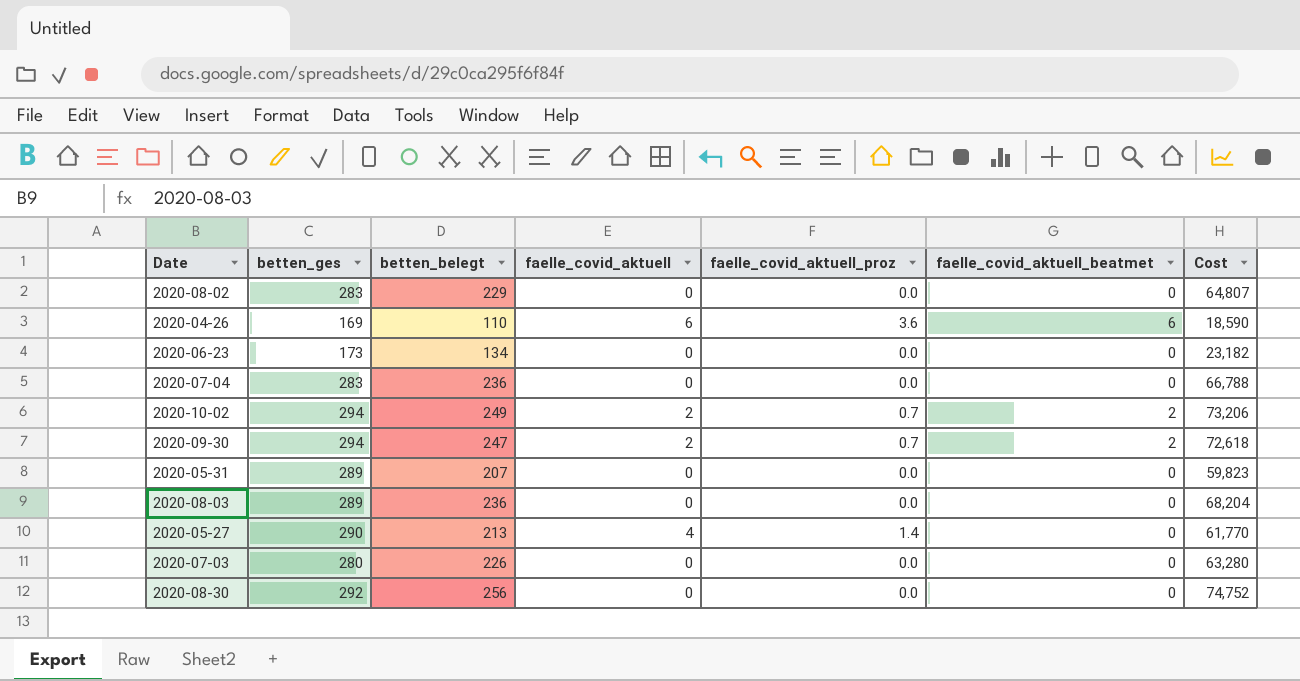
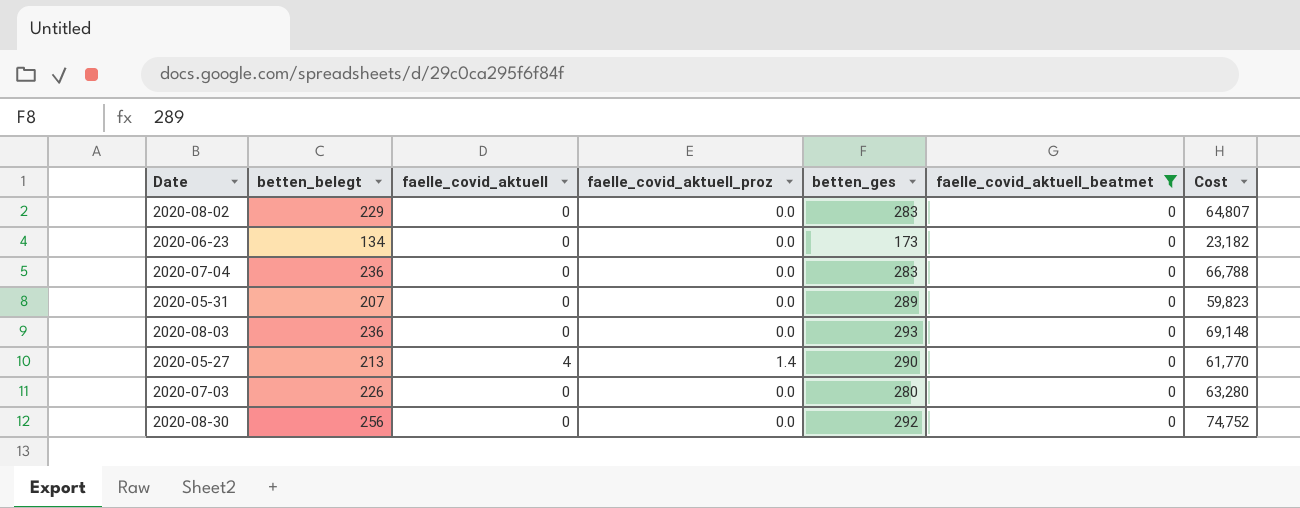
filter: none -> faelle_covid_aktuell_beatmet = 0
column betten_ges | position: 2 -> 5
2020-08-03 | betten_ges: 289 -> 293
2020-08-03 | Cost: 68,204 -> 69,148

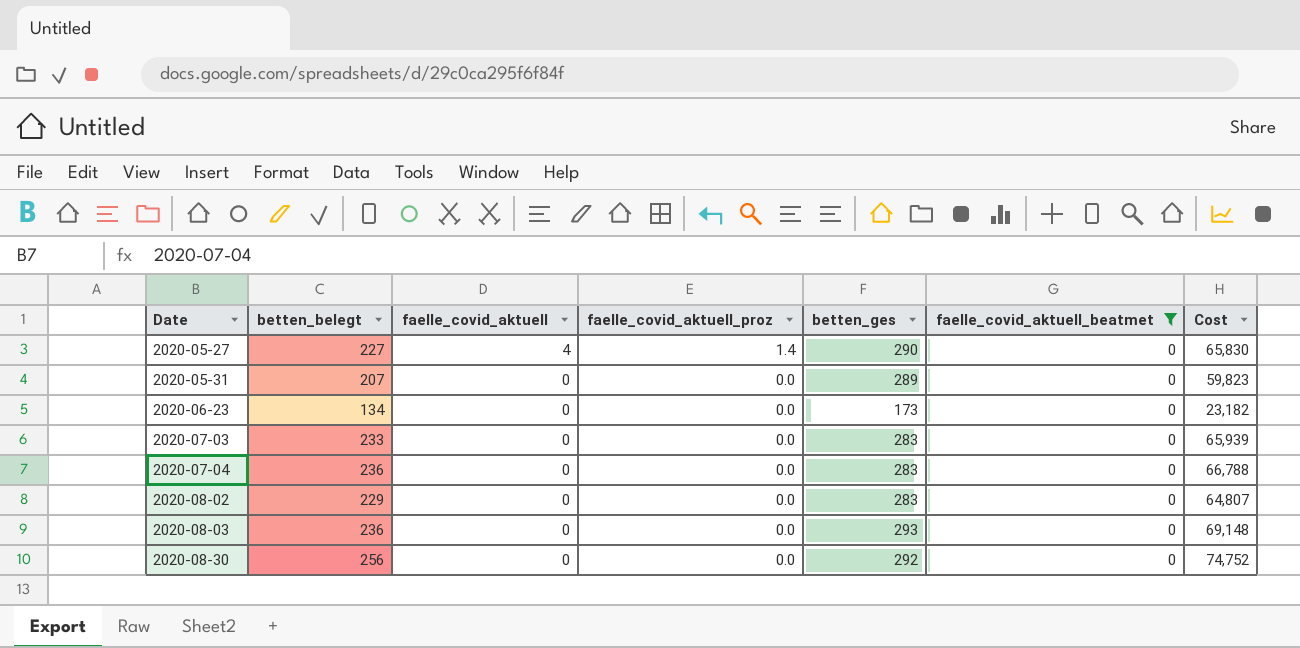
row order: none -> Date ascending
2020-05-27 | betten_belegt: 213 -> 227
2020-05-27 | Cost: 61,770 -> 65,830
2020-07-03 | betten_belegt: 226 -> 233
2020-07-03 | betten_ges: 280 -> 283
2020-07-03 | Cost: 63,280 -> 65,939

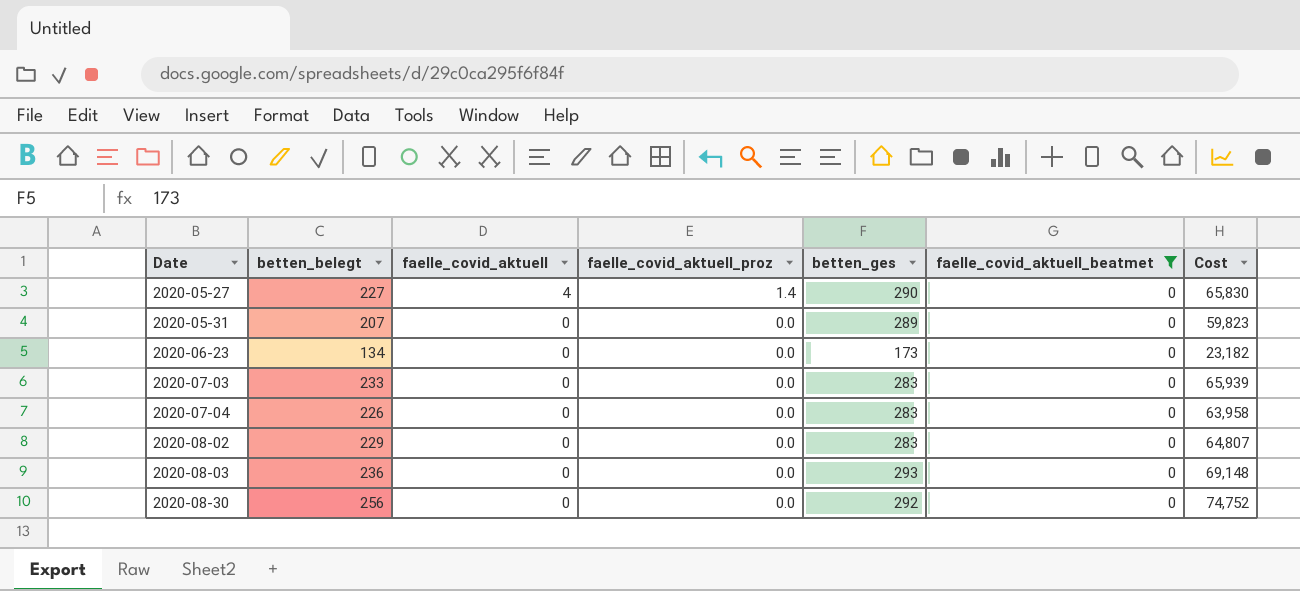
2020-07-04 | betten_belegt: 236 -> 226
2020-07-04 | Cost: 66,788 -> 63,958

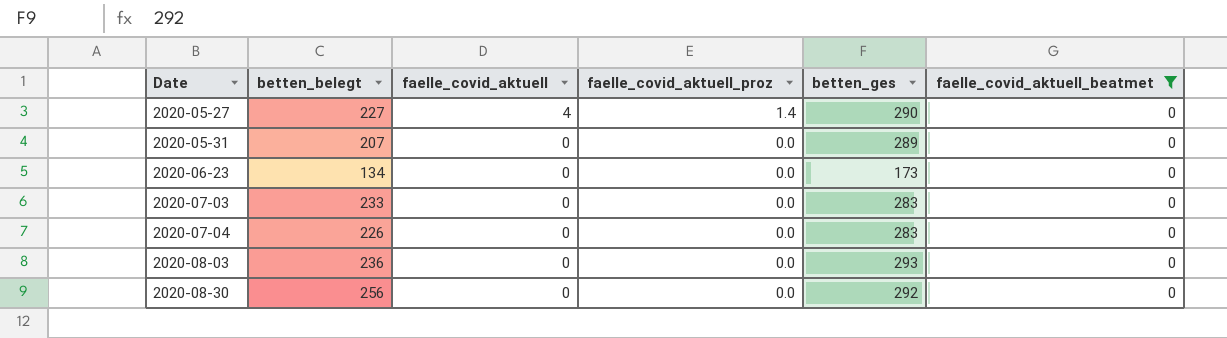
column Cost | formula: [betten_belegt] * [betten_ges] -> none
row 2020-08-02: 229 | 0 | 0.0 | 283 | 0 | 64,807 -> none

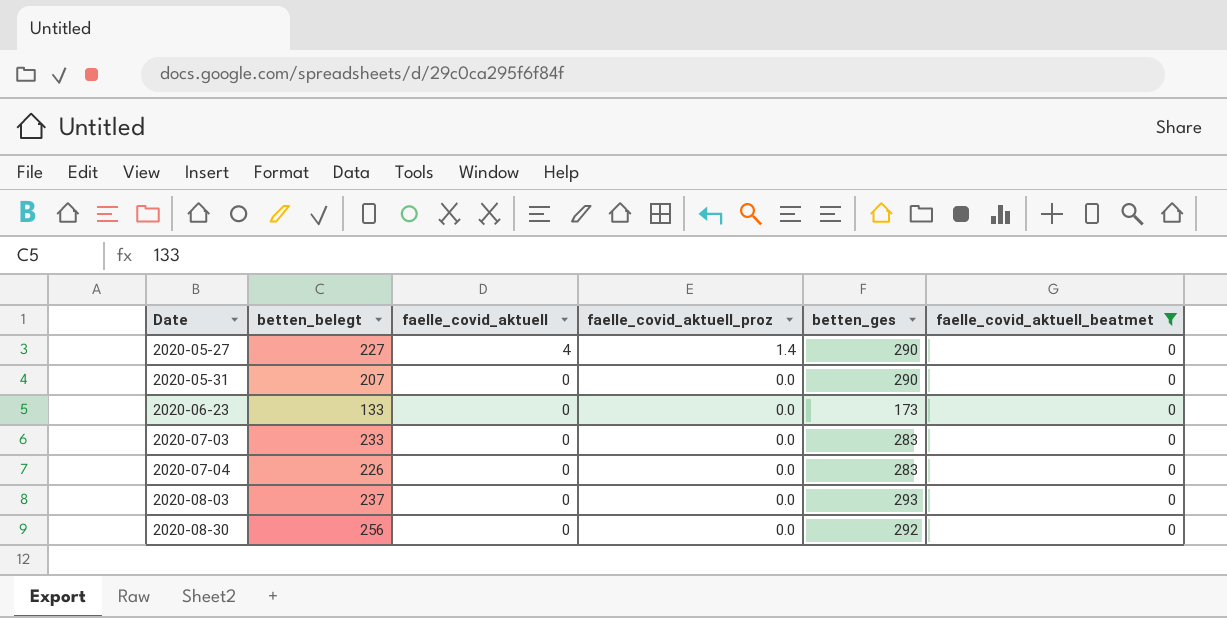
2020-05-31 | betten_ges: 289 -> 290
2020-06-23 | betten_belegt: 134 -> 133
2020-08-03 | betten_belegt: 236 -> 237

